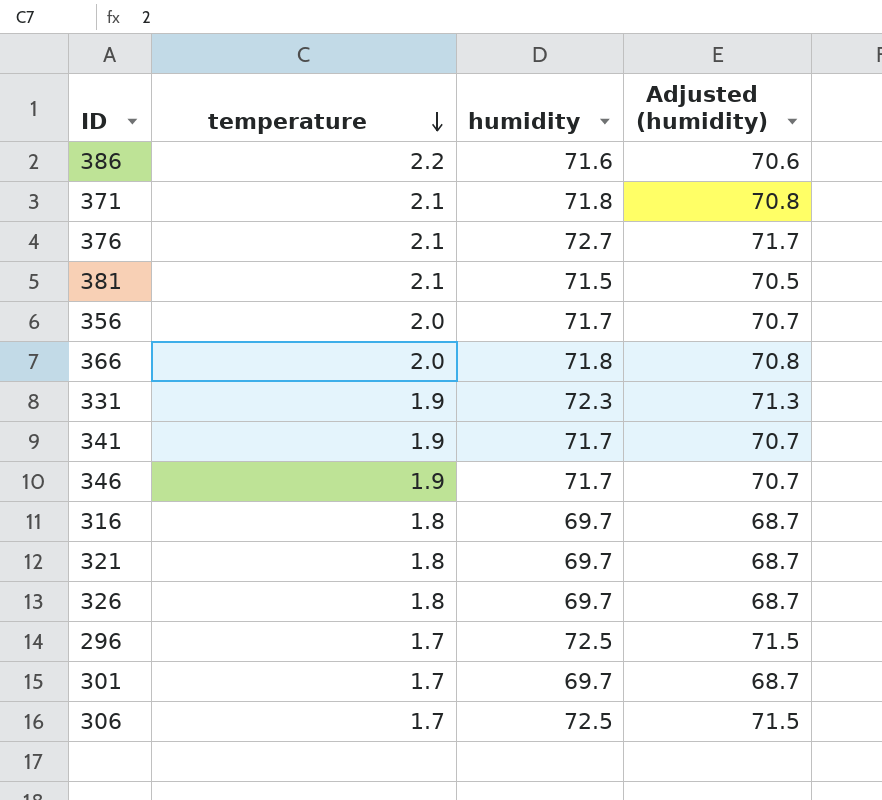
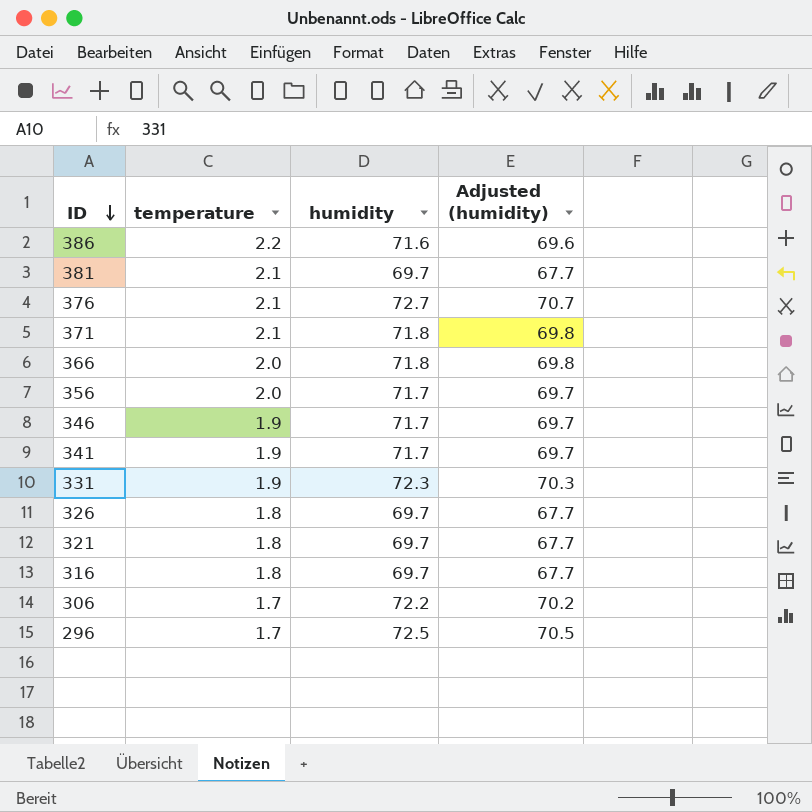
row order: temperature descending -> ID descending
column Adjusted (humidity) | formula: [humidity] - 1 -> [humidity] - 2
row 301: 1.7 | 69.7 | 68.7 -> none
381 | humidity: 71.5 -> 69.7
306 | humidity: 72.5 -> 72.2

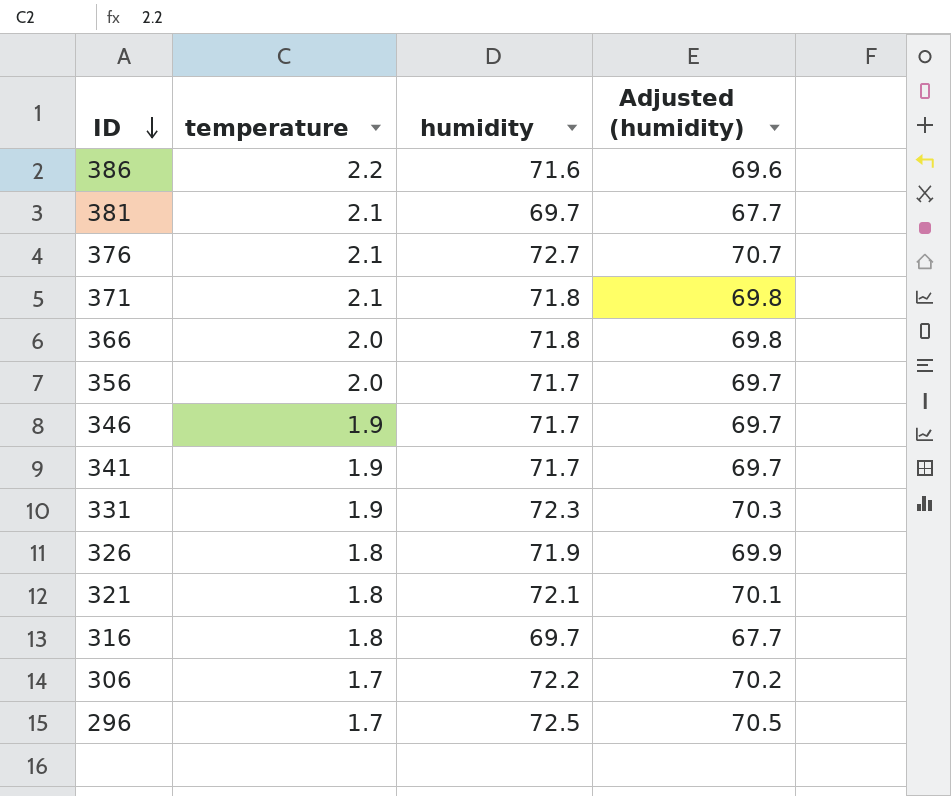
326 | humidity: 69.7 -> 71.9
326 | Adjusted (humidity): 67.7 -> 69.9
321 | humidity: 69.7 -> 72.1
321 | Adjusted (humidity): 67.7 -> 70.1

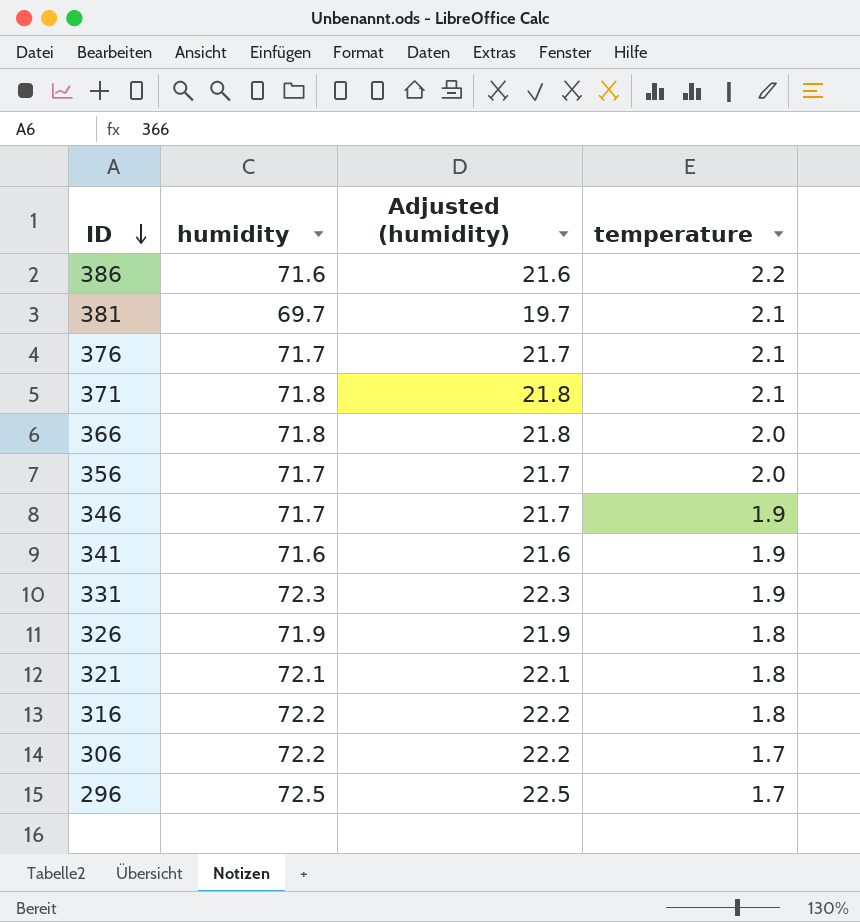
column Adjusted (humidity) | formula: [humidity] - 2 -> [humidity] - 50
column temperature | position: 2 -> 4
376 | humidity: 72.7 -> 71.7
341 | humidity: 71.7 -> 71.6
316 | humidity: 69.7 -> 72.2

